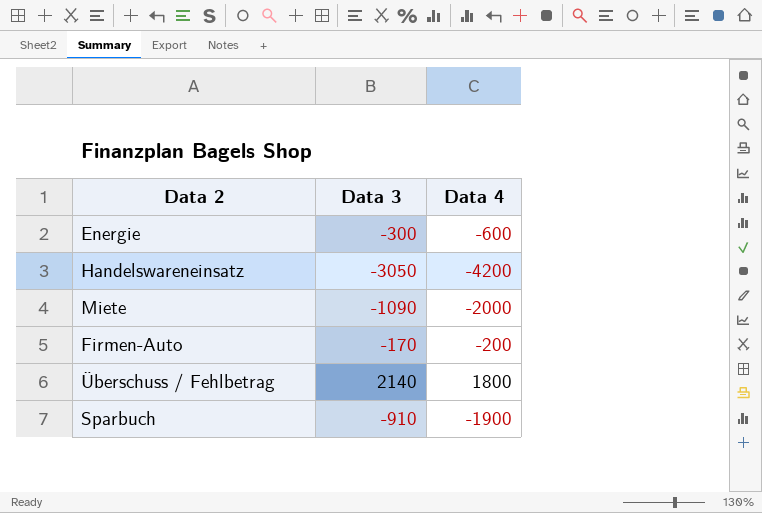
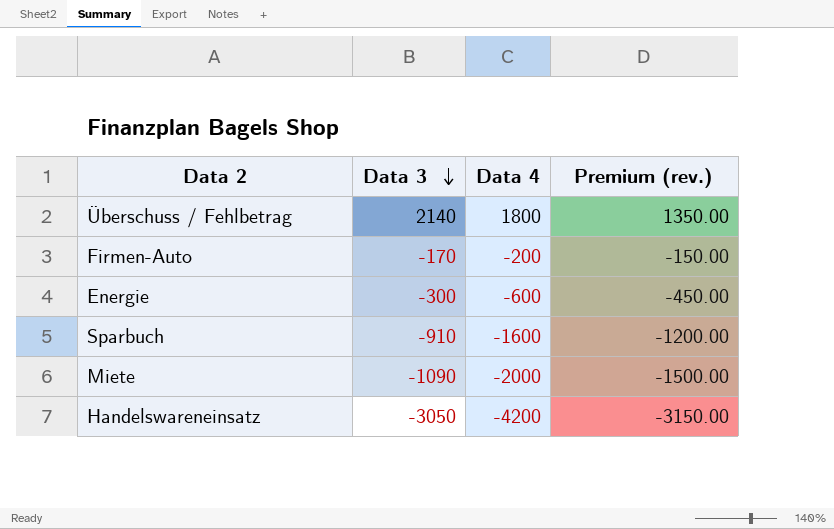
row order: none -> Data 3 descending
column Premium (rev.) | formula: none -> [Data 4] * 0.75
Sparbuch | Data 4: -1900 -> -1600

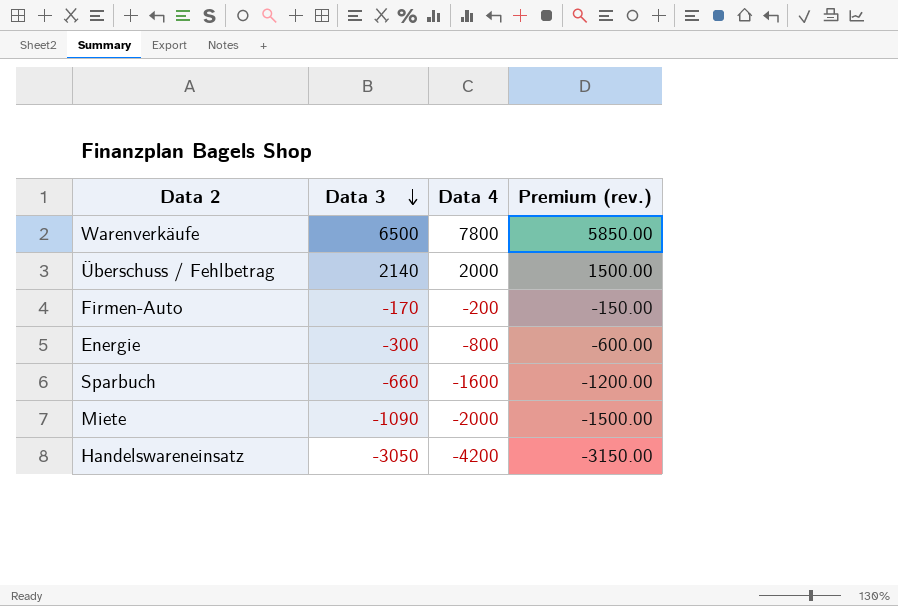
row Warenverkäufe: none -> 6500 | 7800 | 5850.00
Überschuss / Fehlbetrag | Data 4: 1800 -> 2000
Überschuss / Fehlbetrag | Premium (rev.): 1350.00 -> 1500.00
Energie | Data 4: -600 -> -800
Energie | Premium (rev.): -450.00 -> -600.00
Sparbuch | Data 3: -910 -> -660

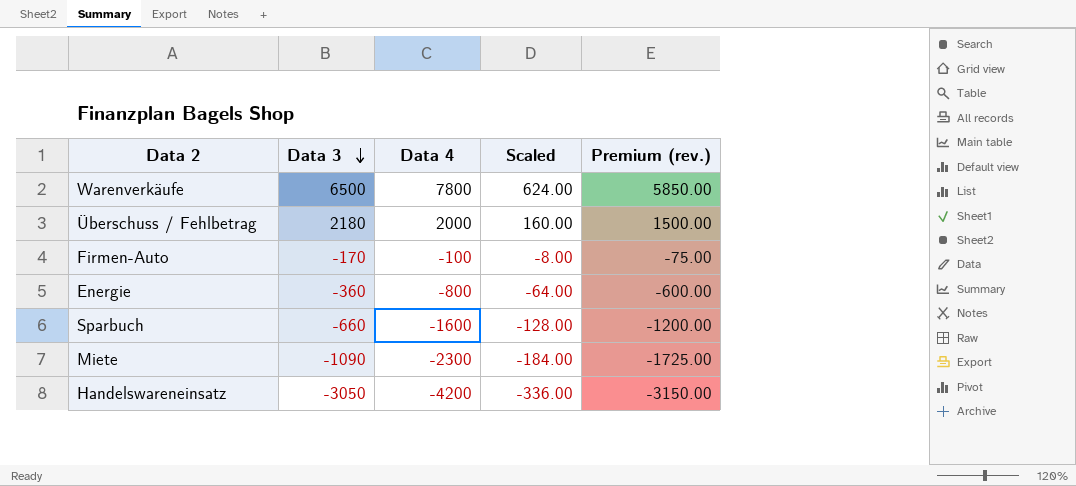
column Scaled | formula: none -> [Data 4] * 0.08
Überschuss / Fehlbetrag | Data 3: 2140 -> 2180
Firmen-Auto | Data 4: -200 -> -100
Firmen-Auto | Premium (rev.): -150.00 -> -75.00
Energie | Data 3: -300 -> -360
Miete | Data 4: -2000 -> -2300
Miete | Premium (rev.): -1500.00 -> -1725.00

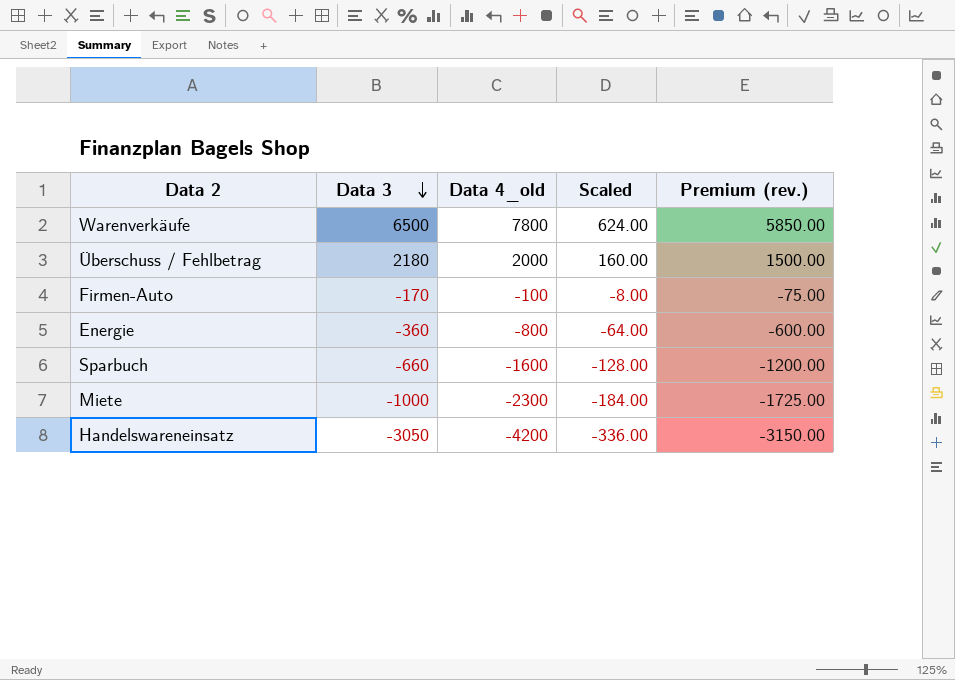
column name: Data 4 -> Data 4_old
Miete | Data 3: -1090 -> -1000

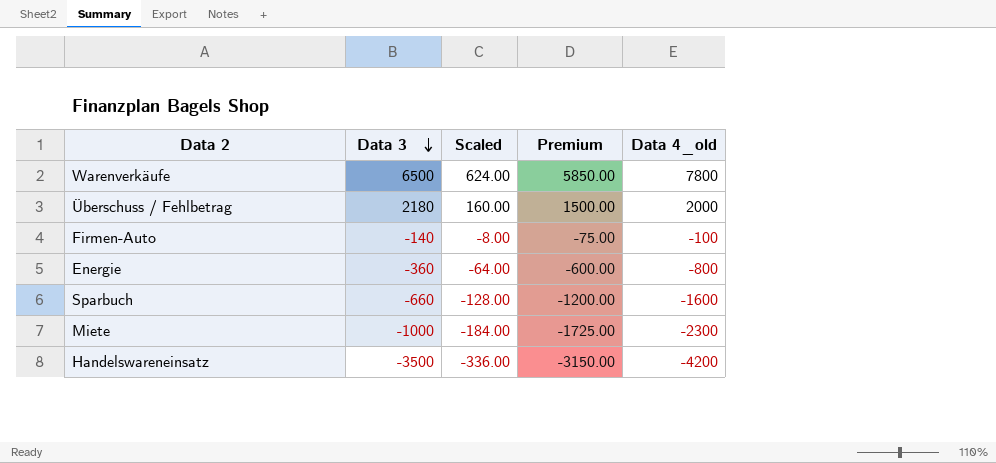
column name: Premium (rev.) -> Premium
column Data 4_old | position: 3 -> 5
Firmen-Auto | Data 3: -170 -> -140
Handelswareneinsatz | Data 3: -3050 -> -3500

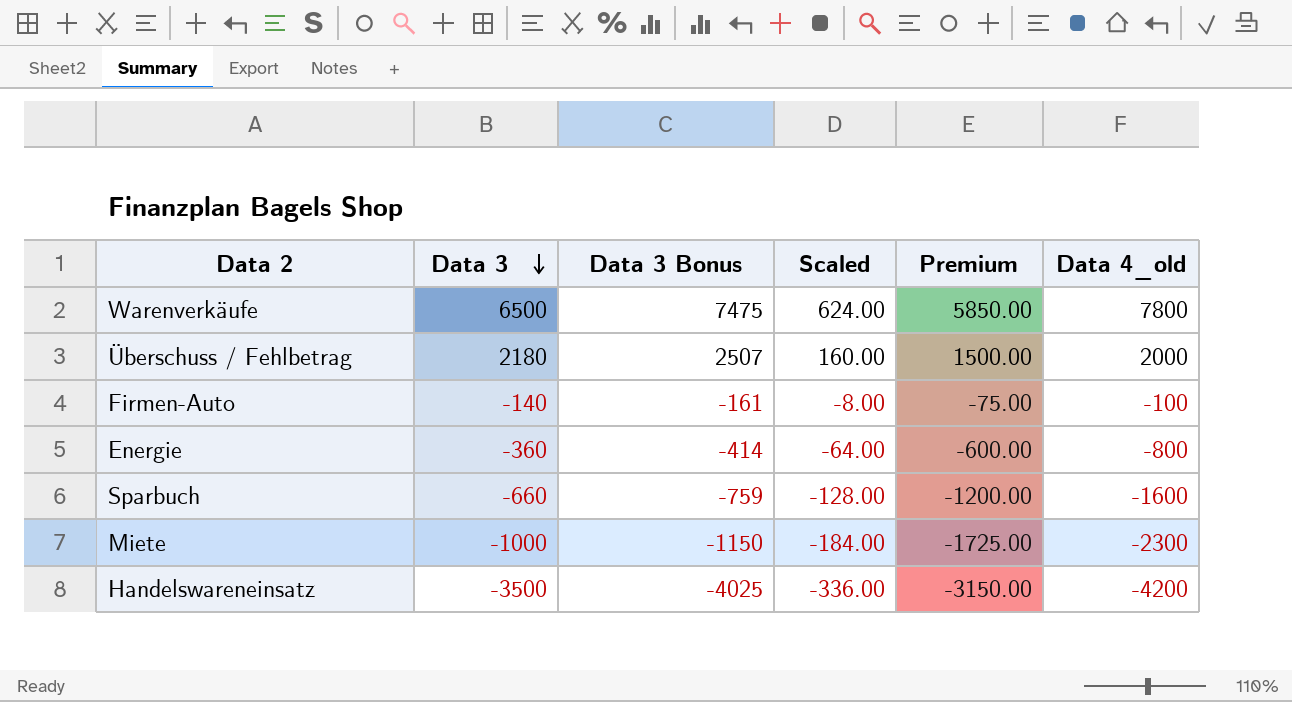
column Data 3 Bonus | formula: none -> [Data 3] * 1.15

